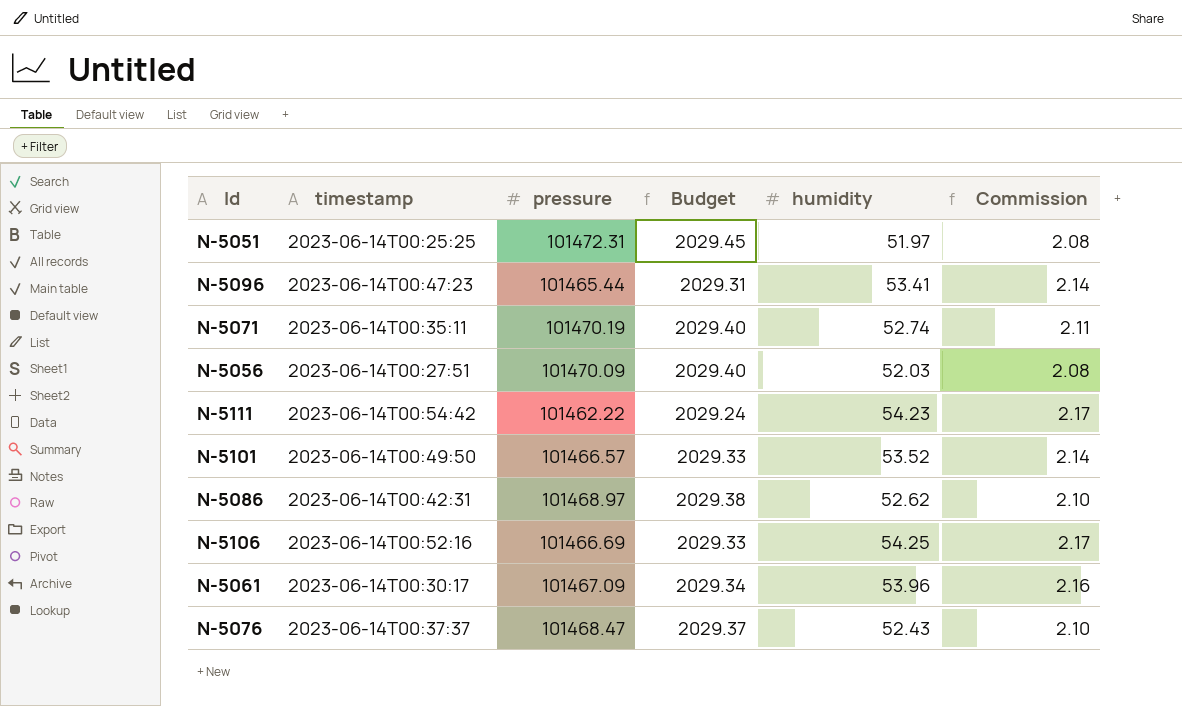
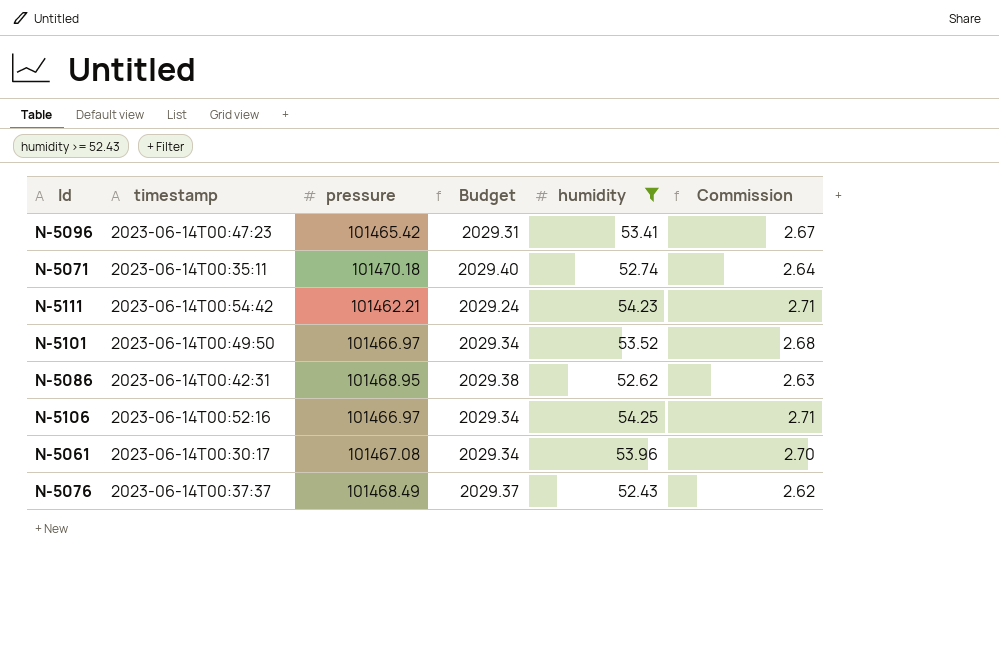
filter: none -> humidity >= 52.43
column Commission | formula: [humidity] * 0.04 -> [humidity] * 0.05
N-5096 | pressure: 101465.44 -> 101465.42
N-5071 | pressure: 101470.19 -> 101470.18
N-5111 | pressure: 101462.22 -> 101462.21
N-5101 | pressure: 101466.57 -> 101466.97
N-5101 | Budget: 2029.33 -> 2029.34
N-5086 | pressure: 101468.97 -> 101468.95
N-5106 | pressure: 101466.69 -> 101466.97
N-5106 | Budget: 2029.33 -> 2029.34
N-5061 | pressure: 101467.09 -> 101467.08
N-5076 | pressure: 101468.47 -> 101468.49

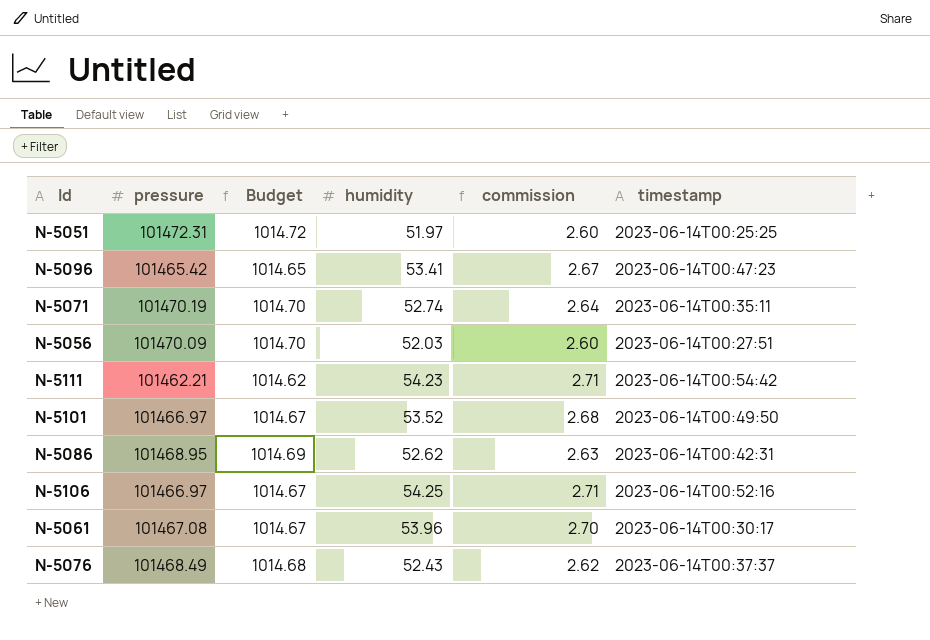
filter: humidity >= 52.43 -> none
column Budget | formula: [pressure] * 0.02 -> [pressure] * 0.01
column name: Commission -> commission
column timestamp | position: 2 -> 6
N-5071 | pressure: 101470.18 -> 101470.19

